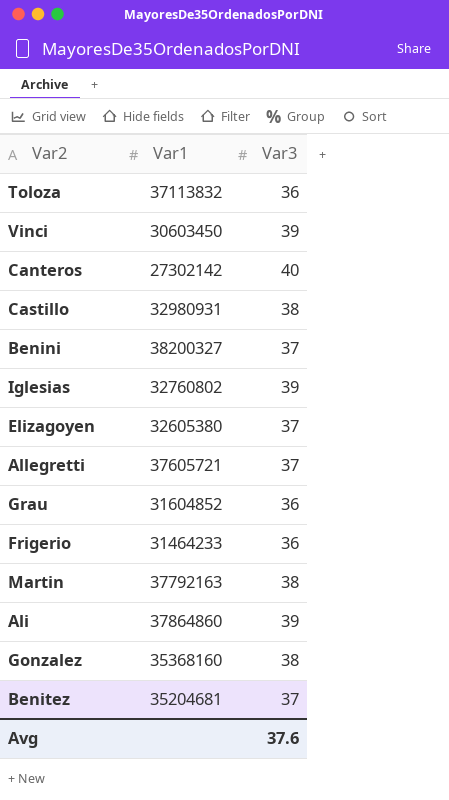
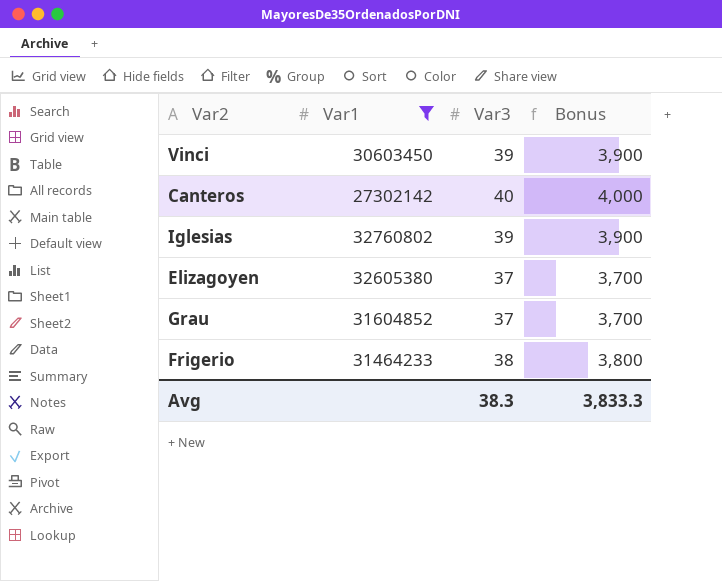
filter: none -> Var1 <= 32760802
column Bonus | formula: none -> [Var3] * 100
Grau | Var3: 36 -> 37
Frigerio | Var3: 36 -> 38
Avg | Var3: 37.6 -> 38.3

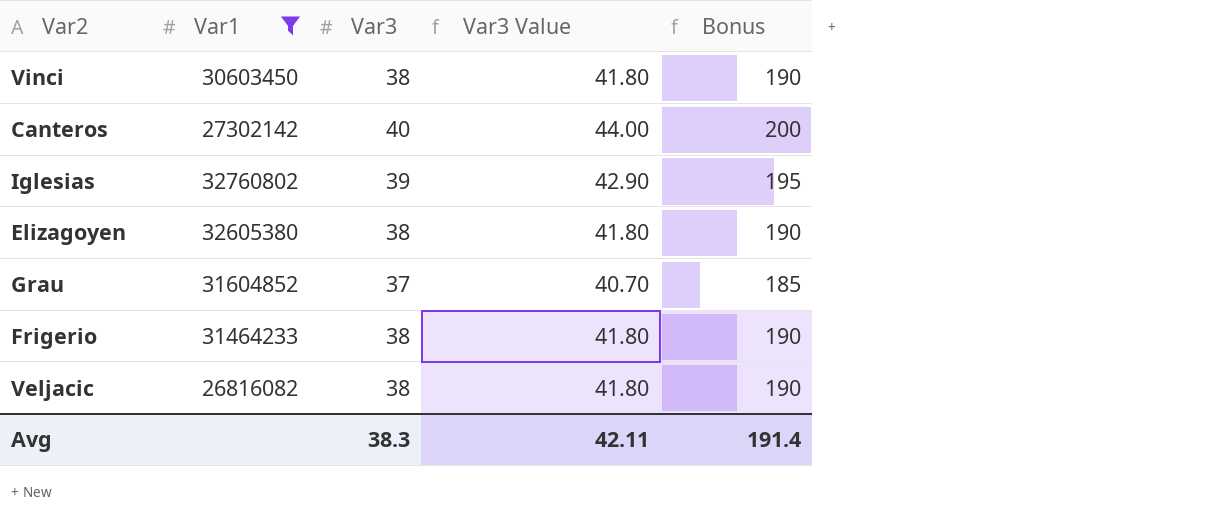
column Var3 Value | formula: none -> [Var3] * 1.1
column Bonus | formula: [Var3] * 100 -> [Var3] * 5
Vinci | Var3: 39 -> 38
Elizagoyen | Var3: 37 -> 38
row Veljacic: none -> 26816082 | 38 | 41.80 | 190
Avg | Bonus: 3,833.3 -> 191.4

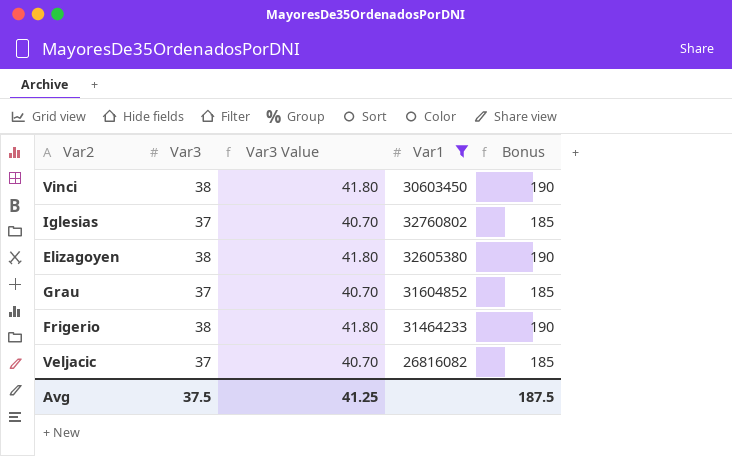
column Var1 | position: 2 -> 4
row Canteros: 27302142 | 40 | 44.00 | 200 -> none
Iglesias | Var3: 39 -> 37
Iglesias | Var3 Value: 42.90 -> 40.70
Iglesias | Bonus: 195 -> 185
Veljacic | Var3: 38 -> 37
Veljacic | Var3 Value: 41.80 -> 40.70
Veljacic | Bonus: 190 -> 185
Avg | Var3: 38.3 -> 37.5
Avg | Var3 Value: 42.11 -> 41.25
Avg | Bonus: 191.4 -> 187.5

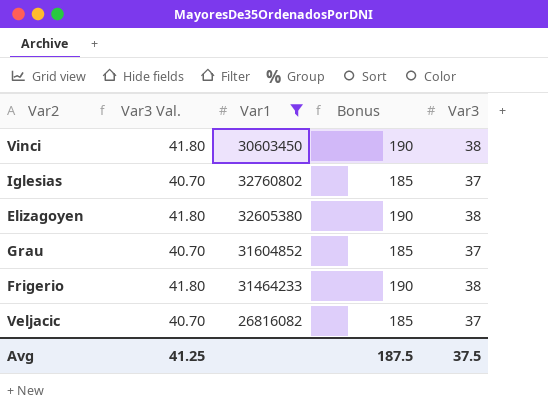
column name: Var3 Value -> Var3 Val.
column Var3 | position: 2 -> 5

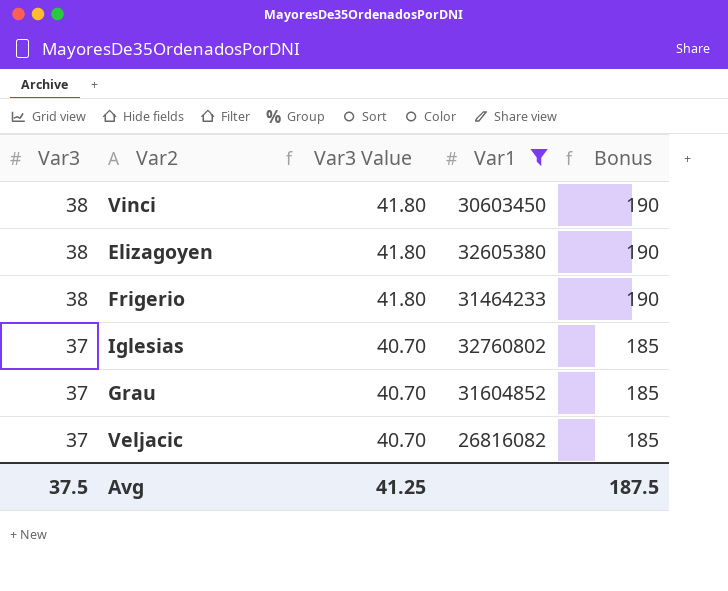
row order: none -> Var3 descending
column Var3 | position: 5 -> 1
column name: Var3 Val. -> Var3 Value

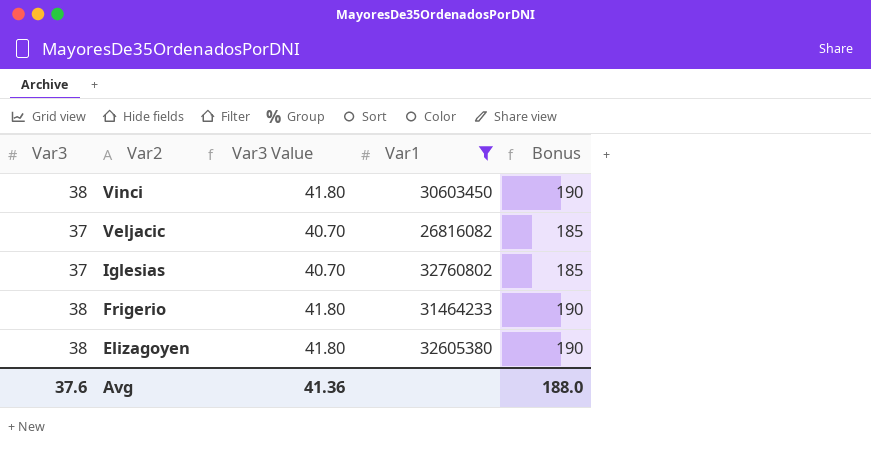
row order: Var3 descending -> Var2 descending
row Grau: 37 | 40.70 | 31604852 | 185 -> none
Avg | Var3: 37.5 -> 37.6
Avg | Var3 Value: 41.25 -> 41.36
Avg | Bonus: 187.5 -> 188.0

